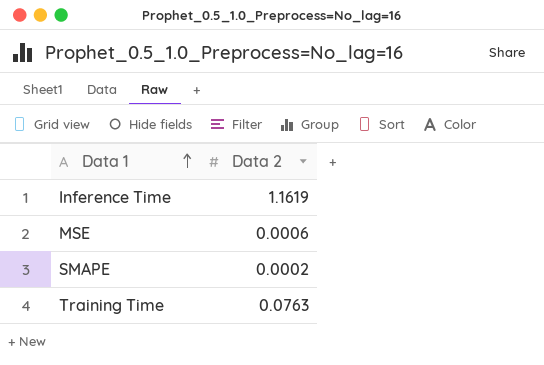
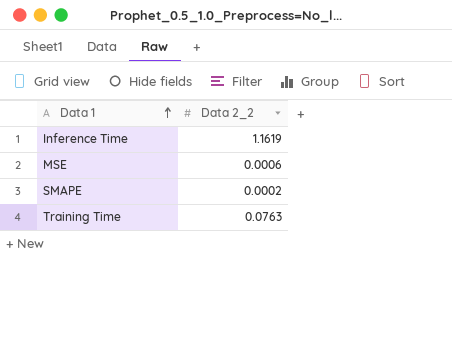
column name: Data 2 -> Data 2_2

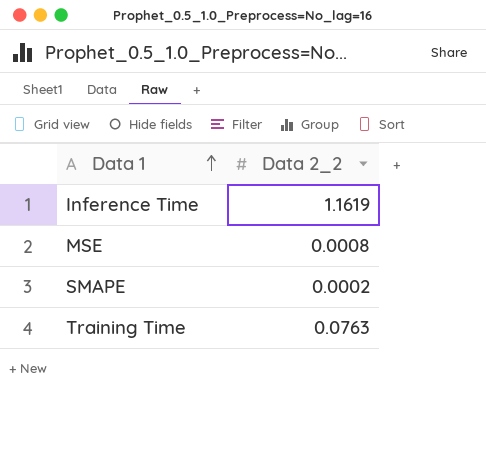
MSE | Data 2_2: 0.0006 -> 0.0008

